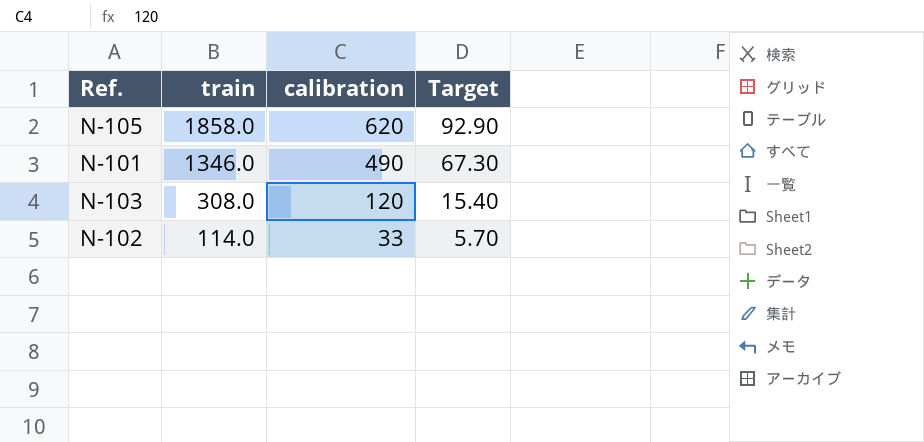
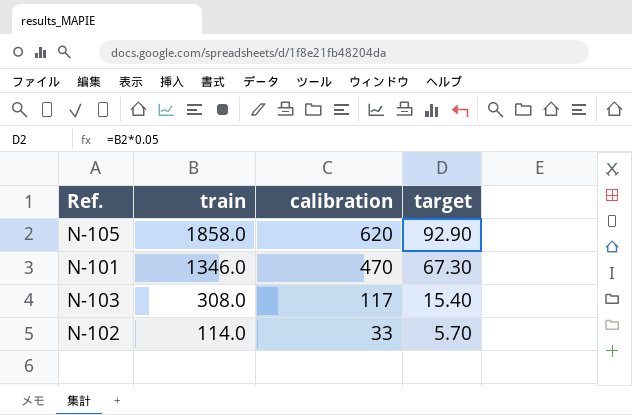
column name: Target -> target
N-101 | calibration: 490 -> 470
N-103 | calibration: 120 -> 117

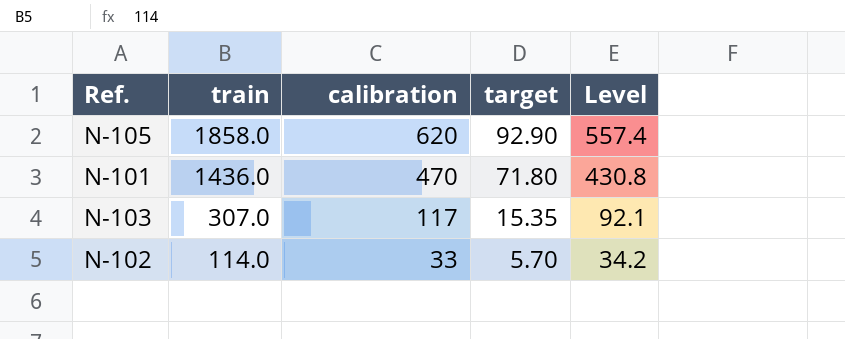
column Level | formula: none -> [train] * 0.3
N-101 | train: 1346.0 -> 1436.0
N-101 | target: 67.30 -> 71.80
N-103 | train: 308.0 -> 307.0
N-103 | target: 15.40 -> 15.35

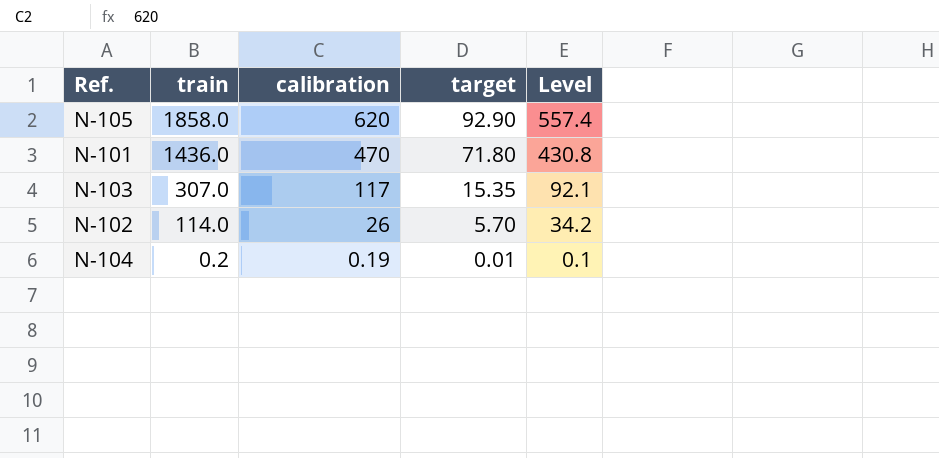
N-102 | calibration: 33 -> 26
row N-104: none -> 0.2 | 0.19 | 0.01 | 0.1

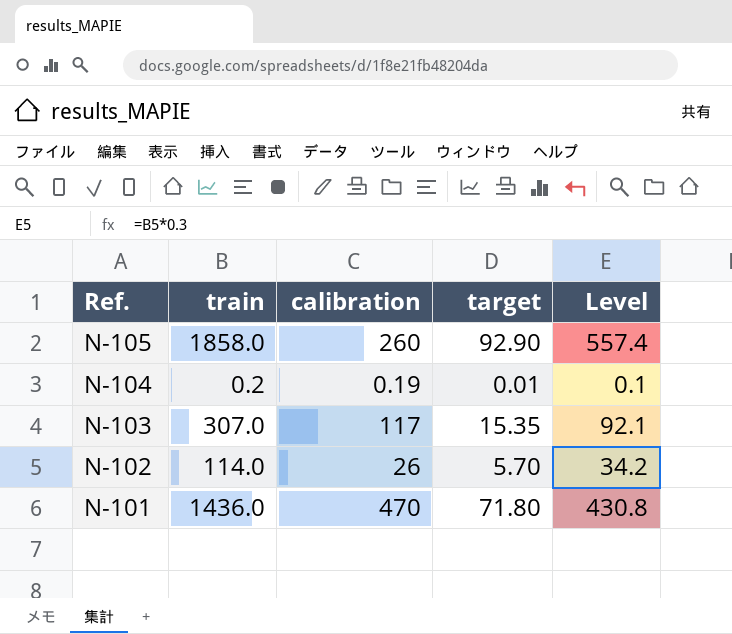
row order: train descending -> Ref. descending
N-105 | calibration: 620 -> 260

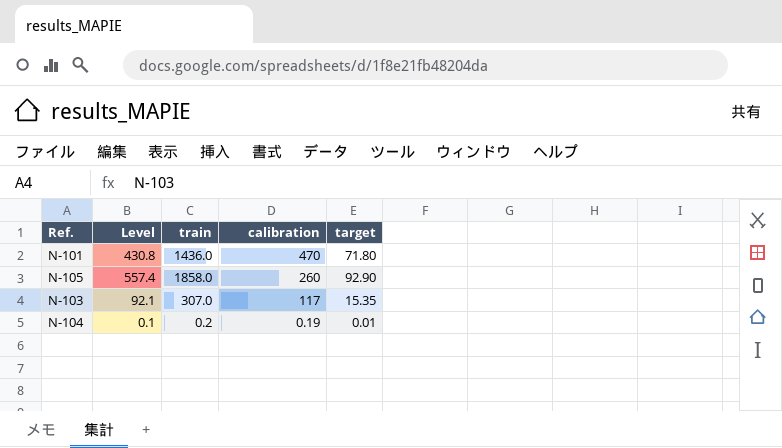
row order: Ref. descending -> calibration descending
column Level | position: 5 -> 2
row N-102: 114.0 | 26 | 5.70 | 34.2 -> none

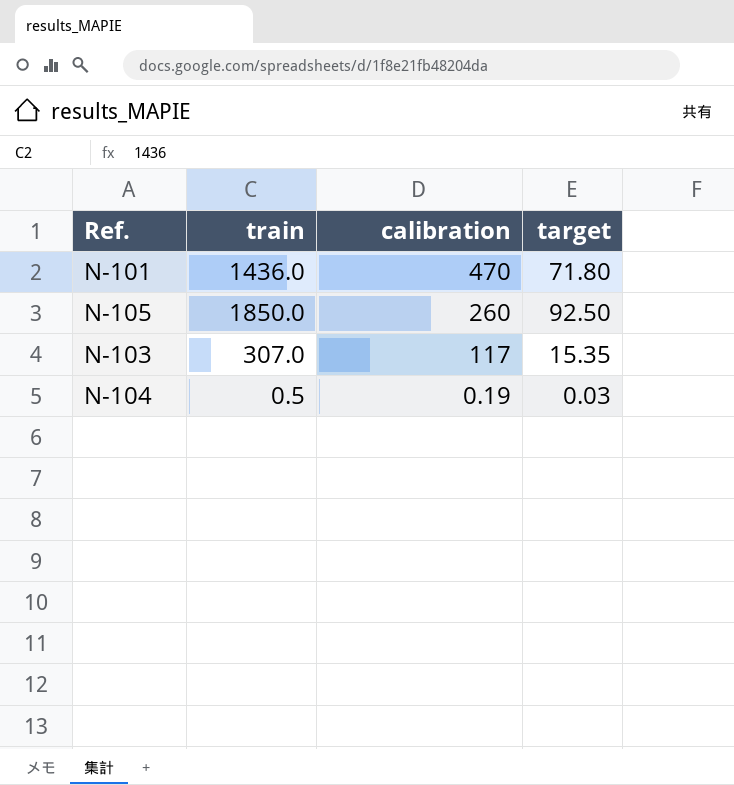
column Level | formula: [train] * 0.3 -> none
N-105 | train: 1858.0 -> 1850.0
N-105 | target: 92.90 -> 92.50
N-104 | train: 0.2 -> 0.5
N-104 | target: 0.01 -> 0.03

